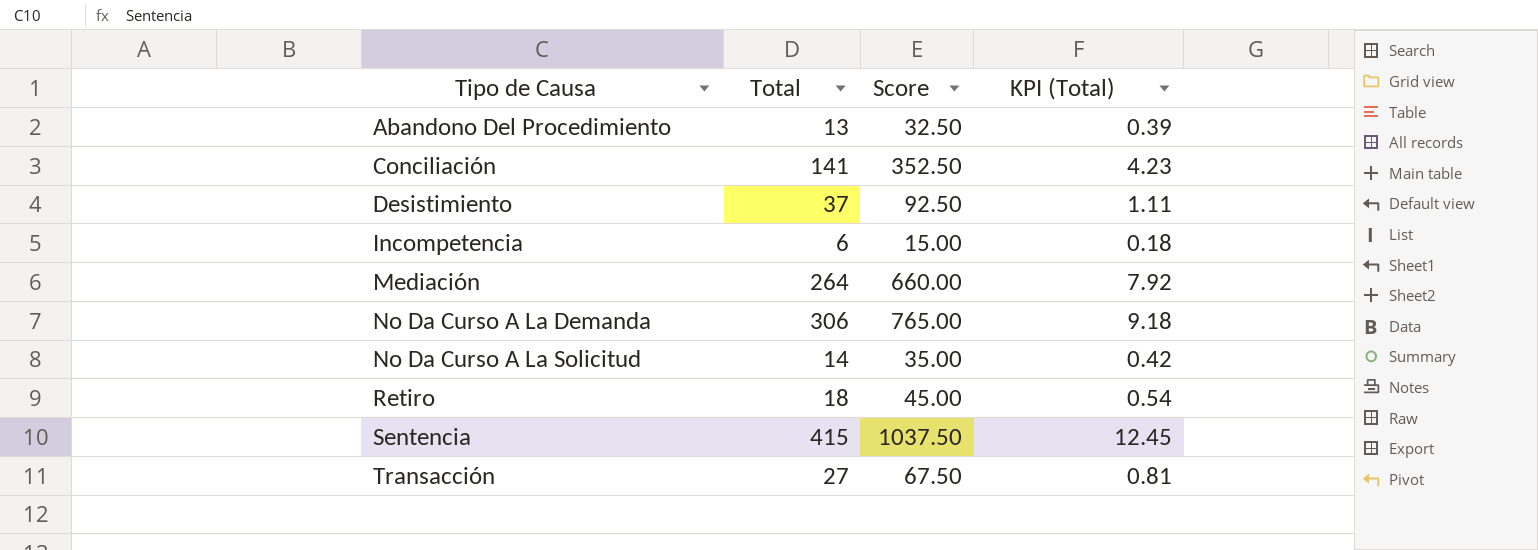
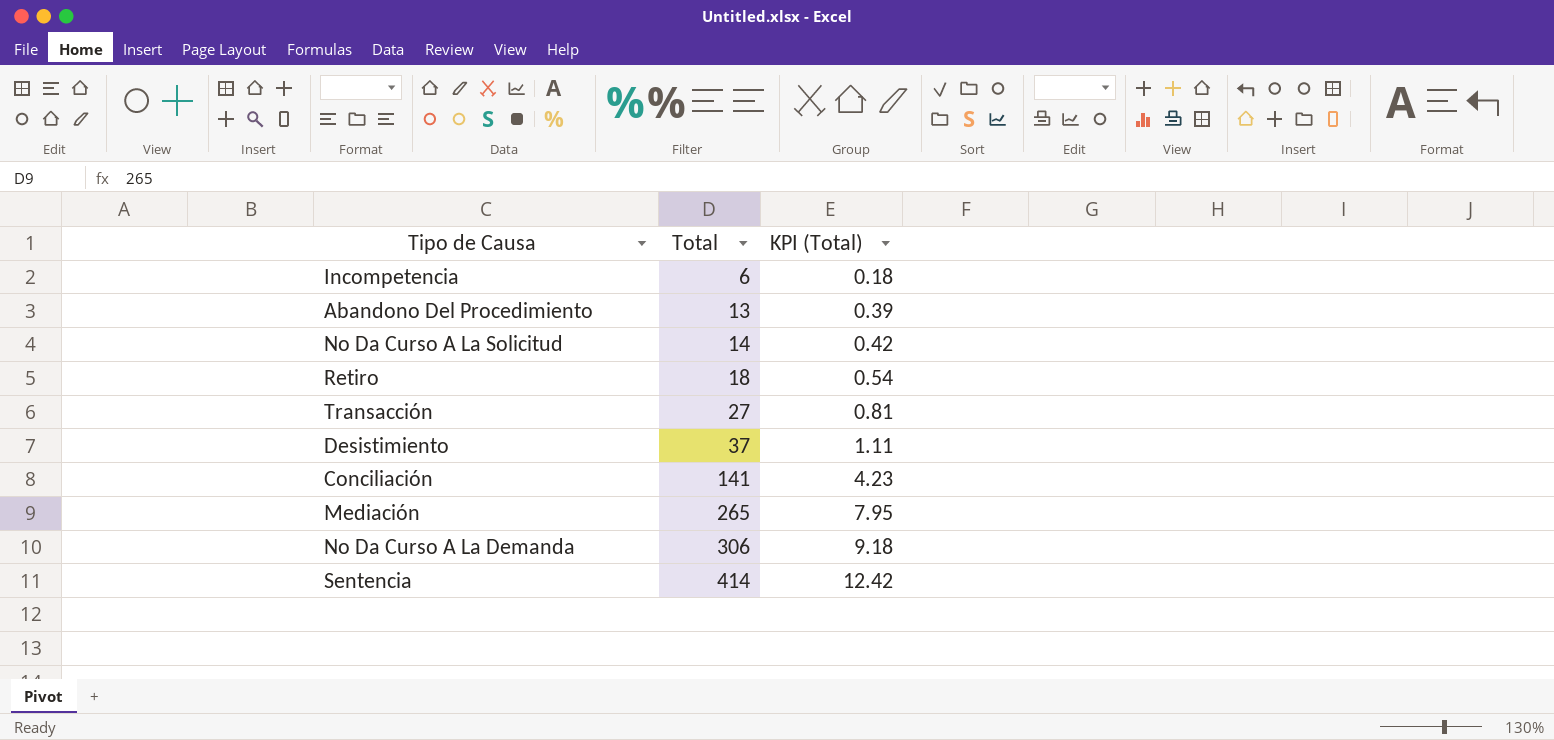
row order: Tipo de Causa ascending -> Total ascending
column Score | formula: [Total] * 2.5 -> none
Mediación | Total: 264 -> 265
Mediación | KPI (Total): 7.92 -> 7.95
Sentencia | Total: 415 -> 414
Sentencia | KPI (Total): 12.45 -> 12.42

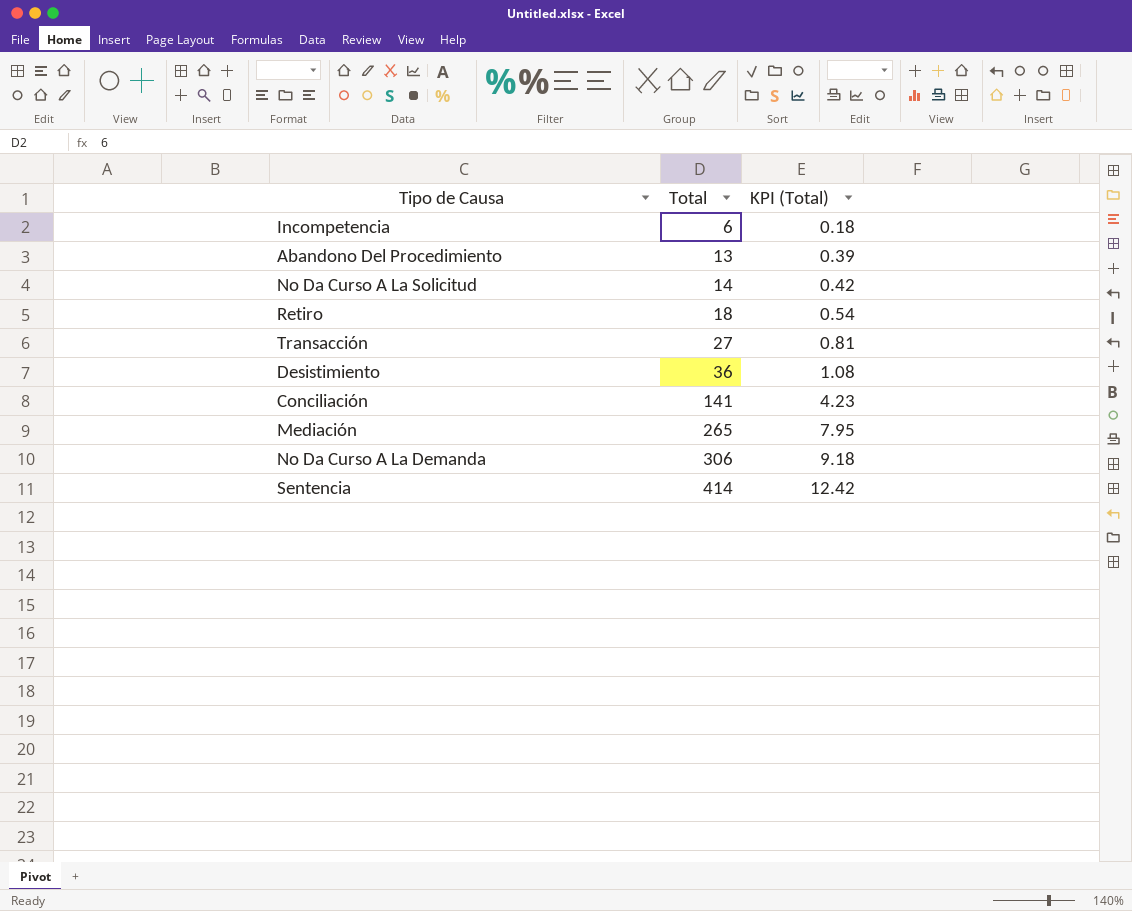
Desistimiento | Total: 37 -> 36
Desistimiento | KPI (Total): 1.11 -> 1.08

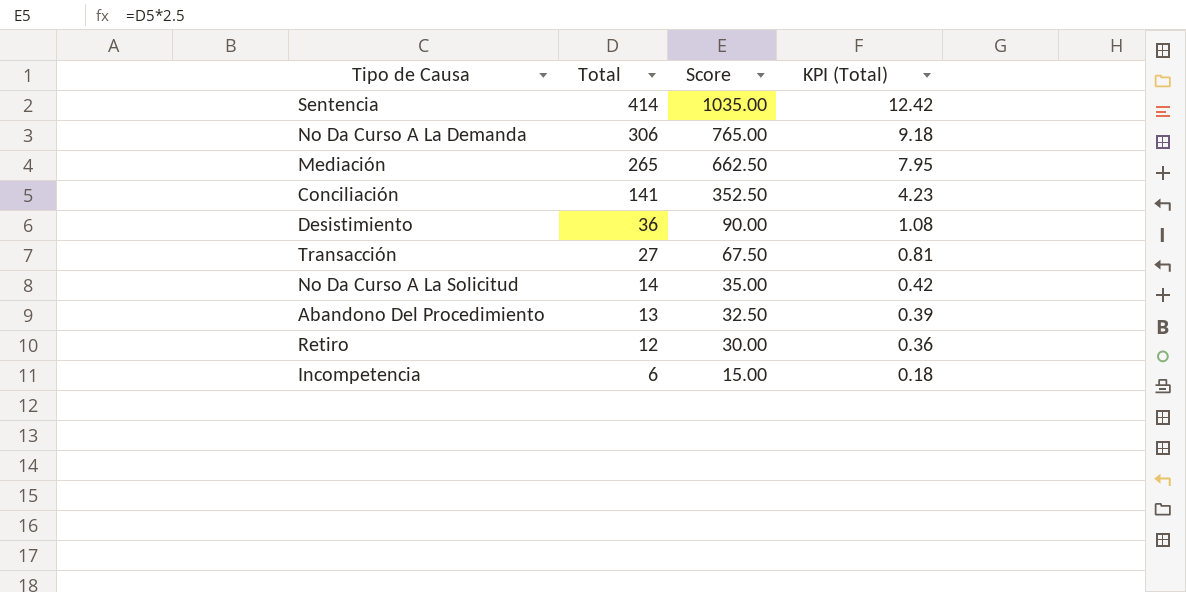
row order: Total ascending -> Total descending
column Score | formula: none -> [Total] * 2.5
Retiro | Total: 18 -> 12
Retiro | KPI (Total): 0.54 -> 0.36

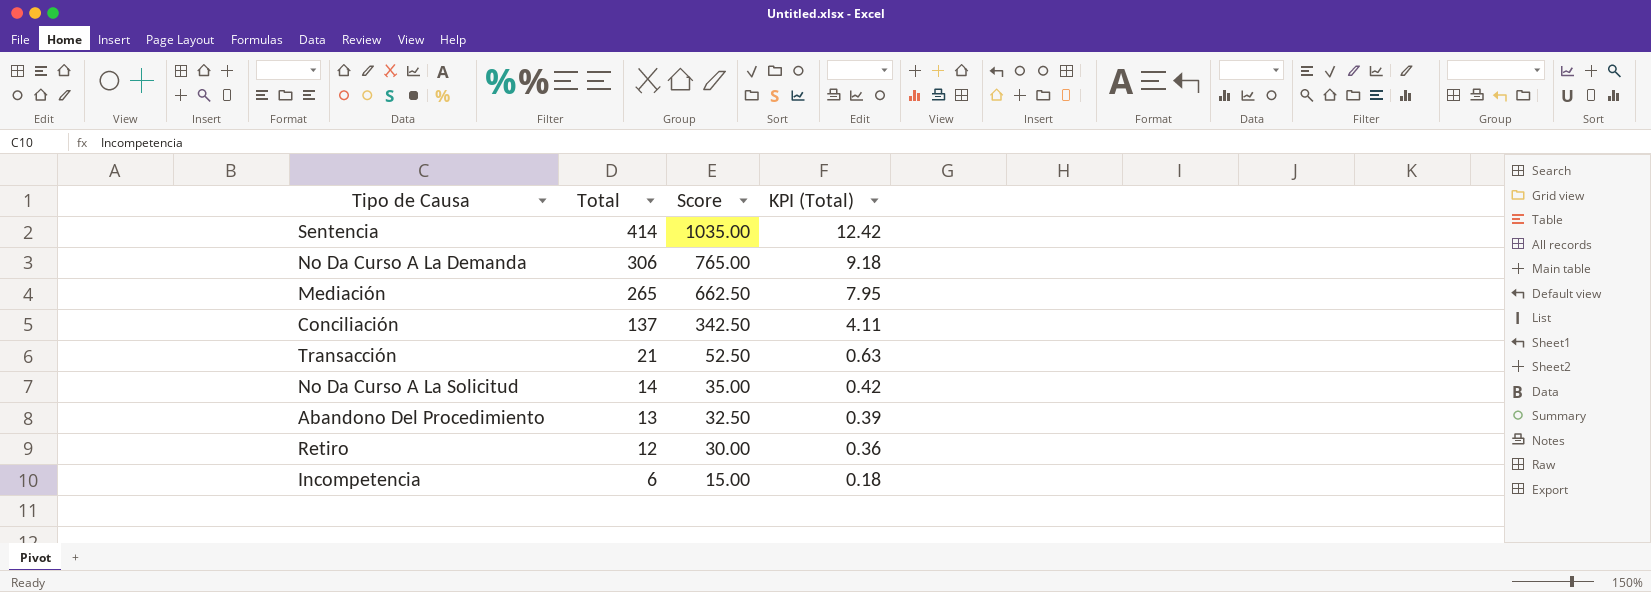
row Desistimiento: 36 | 90.00 | 1.08 -> none
Conciliación | Total: 141 -> 137
Conciliación | Score: 352.50 -> 342.50
Conciliación | KPI (Total): 4.23 -> 4.11
Transacción | Total: 27 -> 21
Transacción | Score: 67.50 -> 52.50
Transacción | KPI (Total): 0.81 -> 0.63

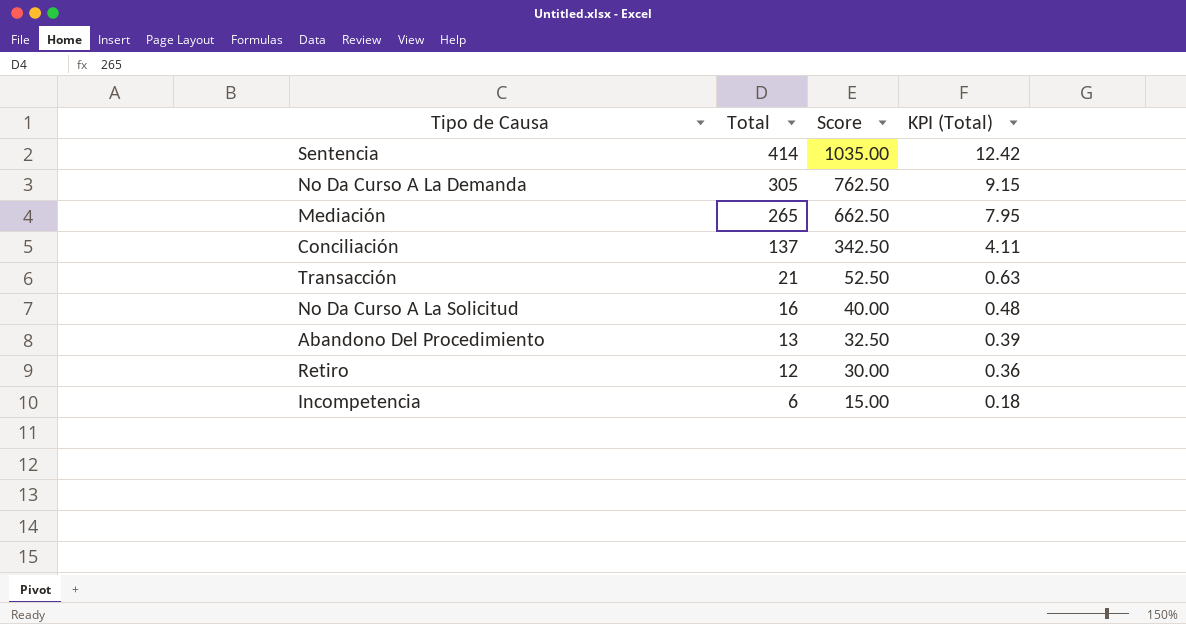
No Da Curso A La Demanda | Total: 306 -> 305
No Da Curso A La Demanda | Score: 765.00 -> 762.50
No Da Curso A La Demanda | KPI (Total): 9.18 -> 9.15
No Da Curso A La Solicitud | Total: 14 -> 16
No Da Curso A La Solicitud | Score: 35.00 -> 40.00
No Da Curso A La Solicitud | KPI (Total): 0.42 -> 0.48

